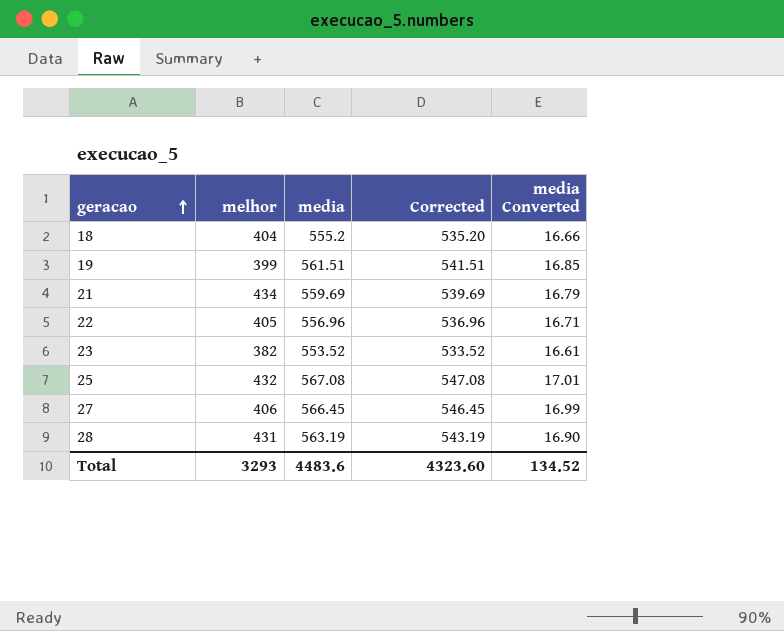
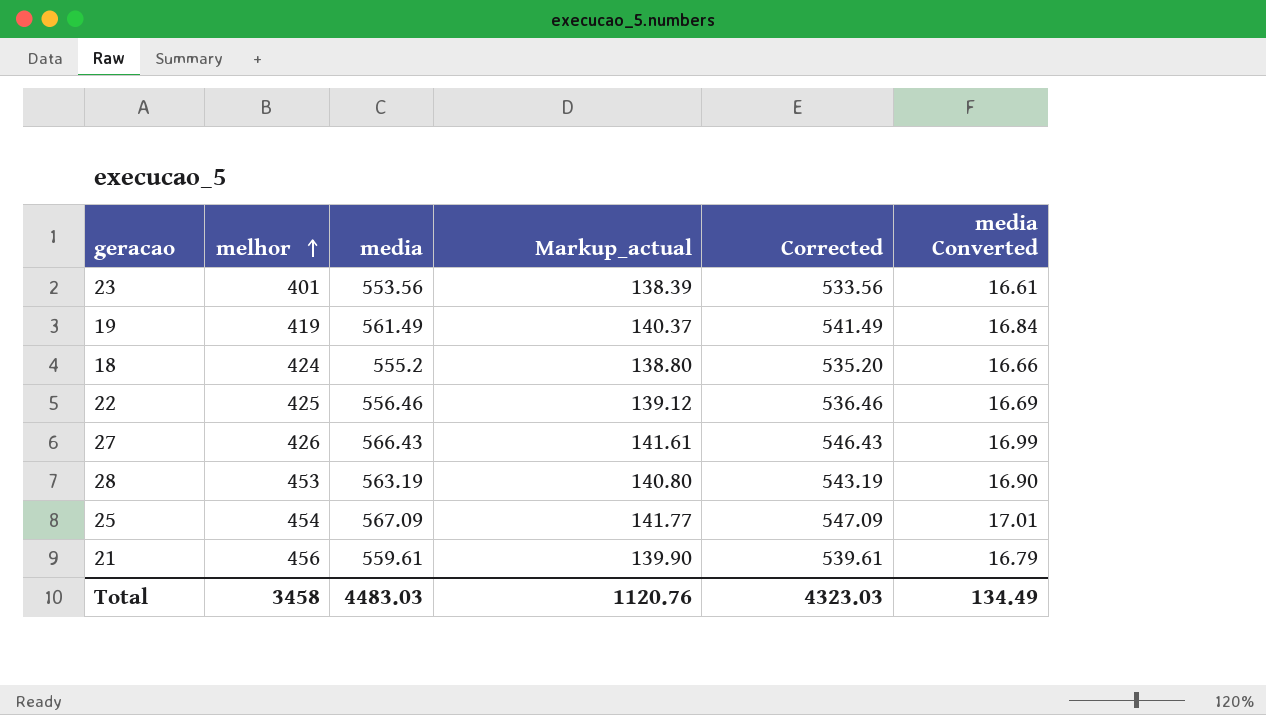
row order: geracao ascending -> melhor ascending
column Markup_actual | formula: none -> [media] * 0.25
23 | melhor: 382 -> 401
23 | media: 553.52 -> 553.56
23 | Corrected: 533.52 -> 533.56
19 | melhor: 399 -> 419
19 | media: 561.51 -> 561.49
19 | Corrected: 541.51 -> 541.49
19 | media Converted: 16.85 -> 16.84
18 | melhor: 404 -> 424
22 | melhor: 405 -> 425
22 | media: 556.96 -> 556.46
22 | Corrected: 536.96 -> 536.46
22 | media Converted: 16.71 -> 16.69
27 | melhor: 406 -> 426
27 | media: 566.45 -> 566.43
27 | Corrected: 546.45 -> 546.43
28 | melhor: 431 -> 453
25 | melhor: 432 -> 454
25 | media: 567.08 -> 567.09
25 | Corrected: 547.08 -> 547.09
21 | melhor: 434 -> 456
21 | media: 559.69 -> 559.61
21 | Corrected: 539.69 -> 539.61
Total | melhor: 3293 -> 3458
Total | media: 4483.6 -> 4483.03
Total | Corrected: 4323.60 -> 4323.03
Total | media Converted: 134.52 -> 134.49

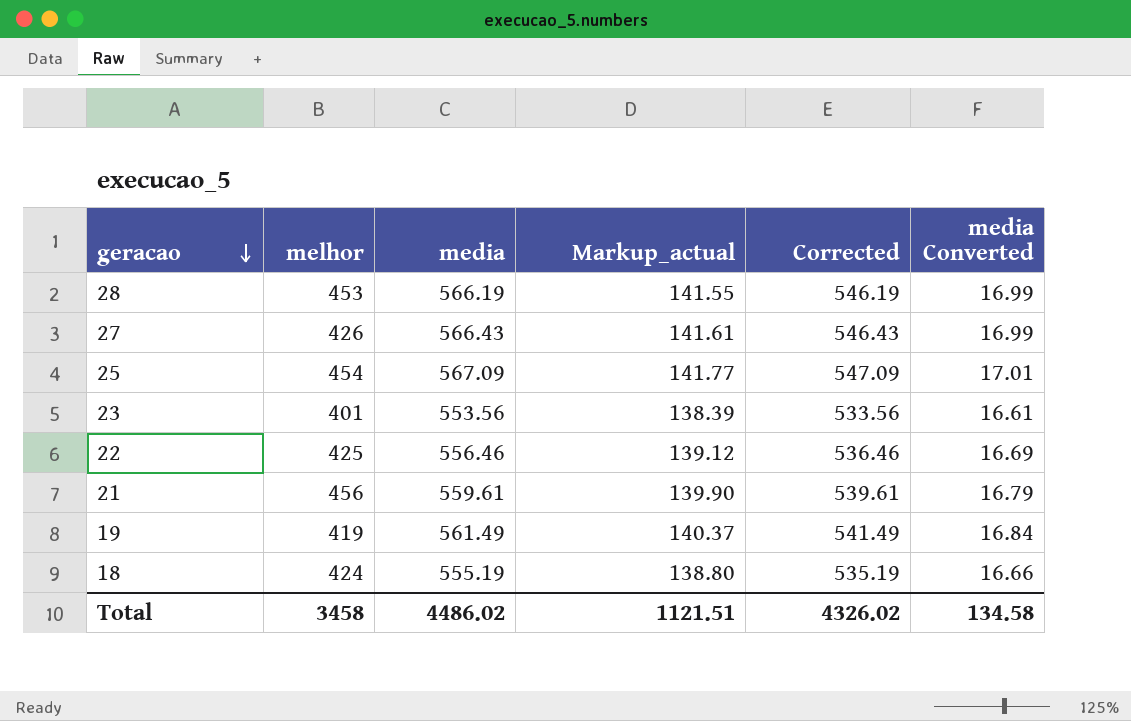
row order: melhor ascending -> geracao descending
28 | media: 563.19 -> 566.19
28 | Markup_actual: 140.80 -> 141.55
28 | Corrected: 543.19 -> 546.19
28 | media Converted: 16.90 -> 16.99
18 | media: 555.2 -> 555.19
18 | Corrected: 535.20 -> 535.19
Total | media: 4483.03 -> 4486.02
Total | Markup_actual: 1120.76 -> 1121.51
Total | Corrected: 4323.03 -> 4326.02
Total | media Converted: 134.49 -> 134.58

